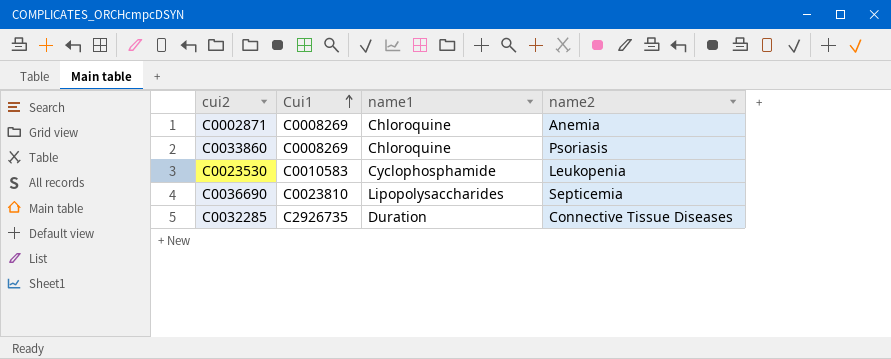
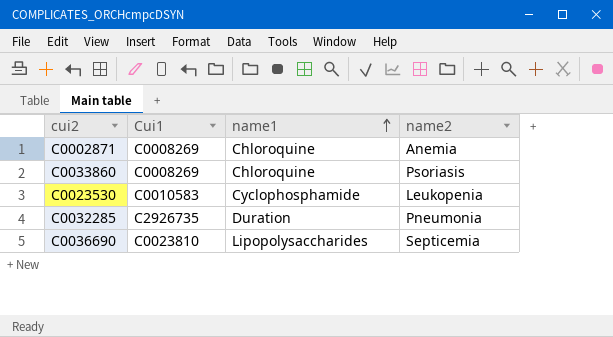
row order: Cui1 ascending -> name1 ascending
C0032285 | name2: Connective Tissue Diseases -> Pneumonia

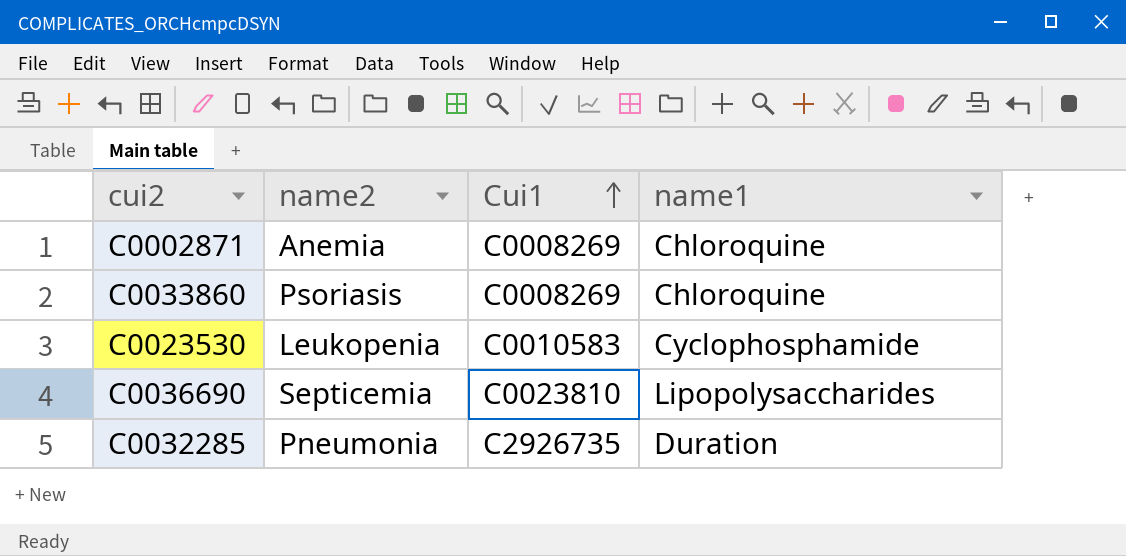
row order: name1 ascending -> Cui1 ascending
column name2 | position: 4 -> 2

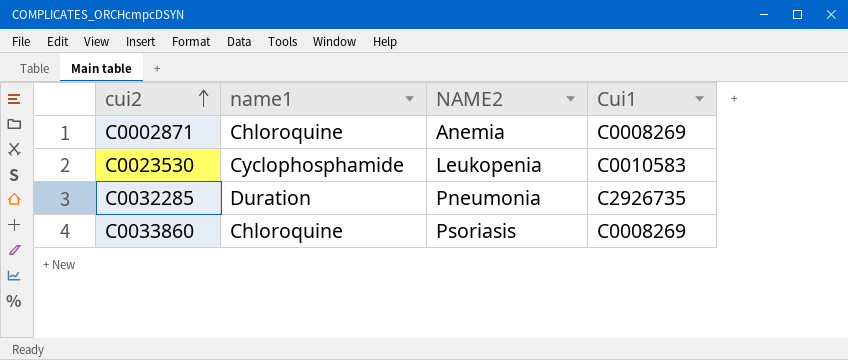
row order: Cui1 ascending -> cui2 ascending
column name1 | position: 4 -> 2
column name: name2 -> NAME2
row C0036690: Septicemia | C0023810 | Lipopolysaccharides -> none

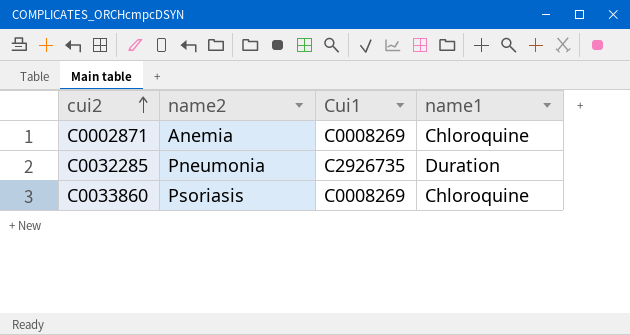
column name: NAME2 -> name2
column name1 | position: 2 -> 4
row C0023530: Cyclophosphamide | Leukopenia | C0010583 -> none

